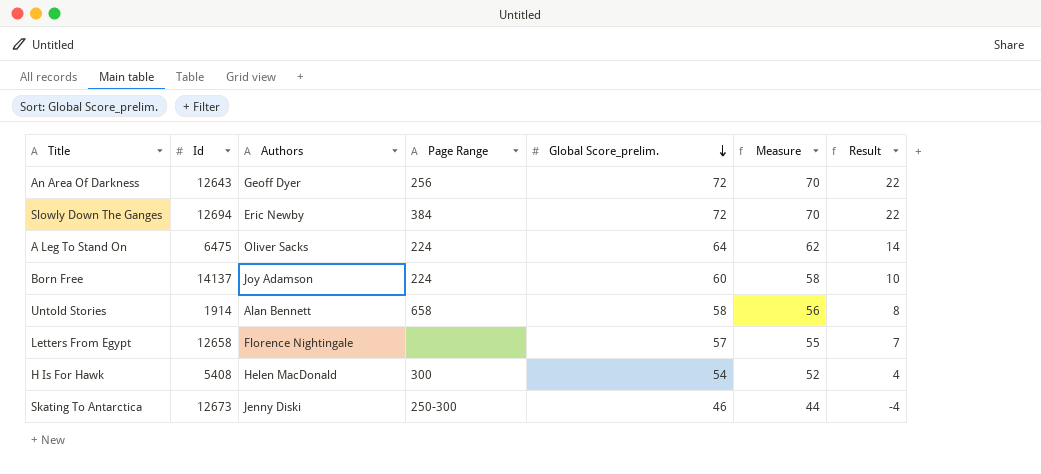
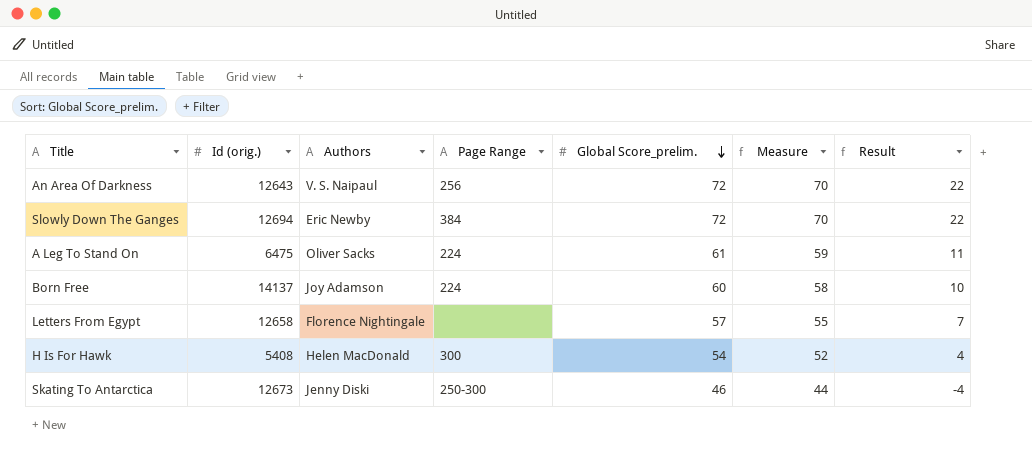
column name: Id -> Id (orig.)
row Untold Stories: 1914 | Alan Bennett | 658 | 58 | 56 | 8 -> none
An Area Of Darkness | Authors: Geoff Dyer -> V. S. Naipaul
A Leg To Stand On | Global Score_prelim.: 64 -> 61
A Leg To Stand On | Measure: 62 -> 59
A Leg To Stand On | Result: 14 -> 11

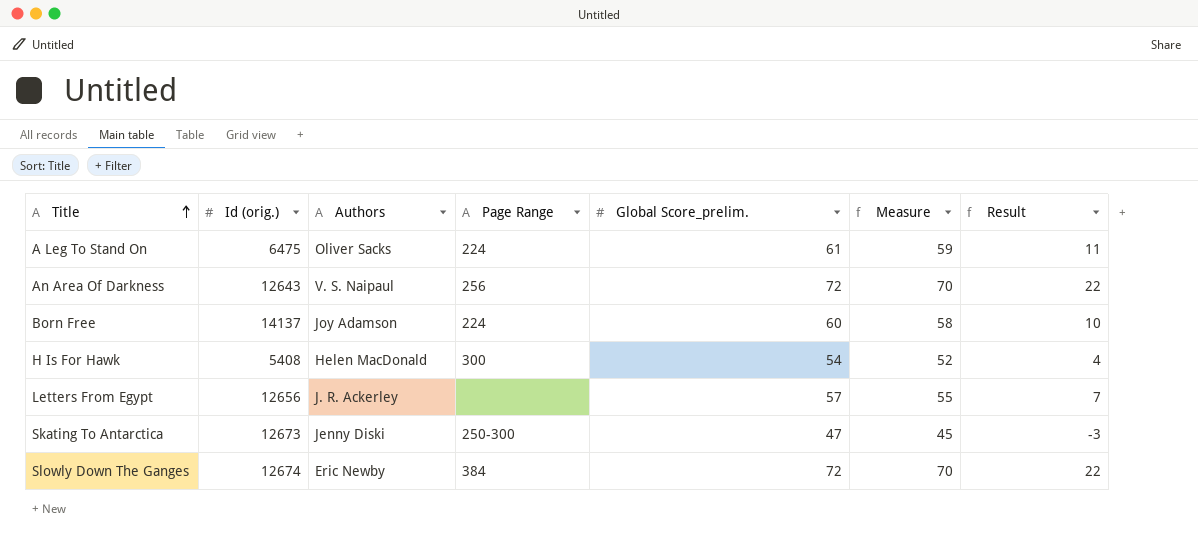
row order: Global Score_prelim. descending -> Title ascending
Letters From Egypt | Id (orig.): 12658 -> 12656
Letters From Egypt | Authors: Florence Nightingale -> J. R. Ackerley
Skating To Antarctica | Global Score_prelim.: 46 -> 47
Skating To Antarctica | Measure: 44 -> 45
Skating To Antarctica | Result: -4 -> -3
Slowly Down The Ganges | Id (orig.): 12694 -> 12674

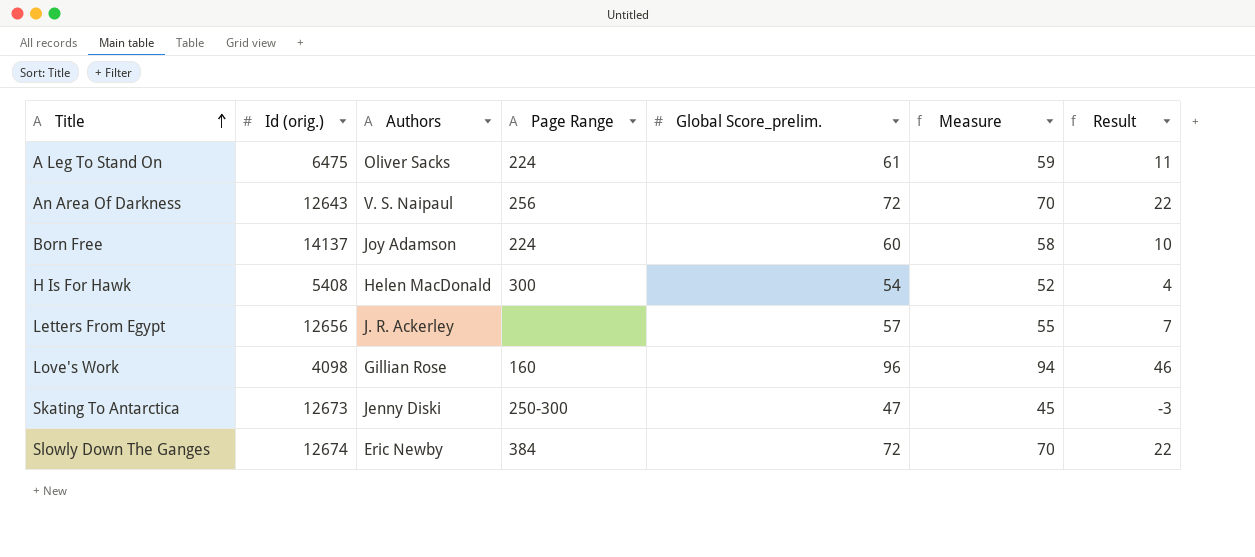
row Love's Work: none -> 4098 | Gillian Rose | 160 | 96 | 94 | 46

